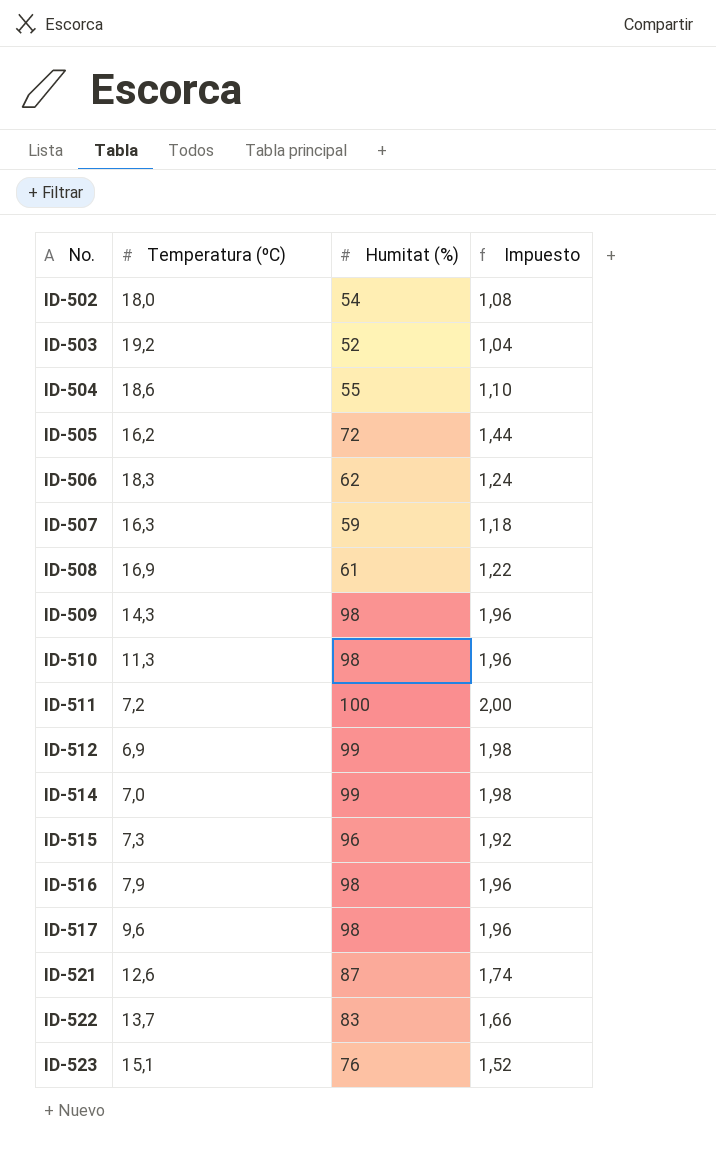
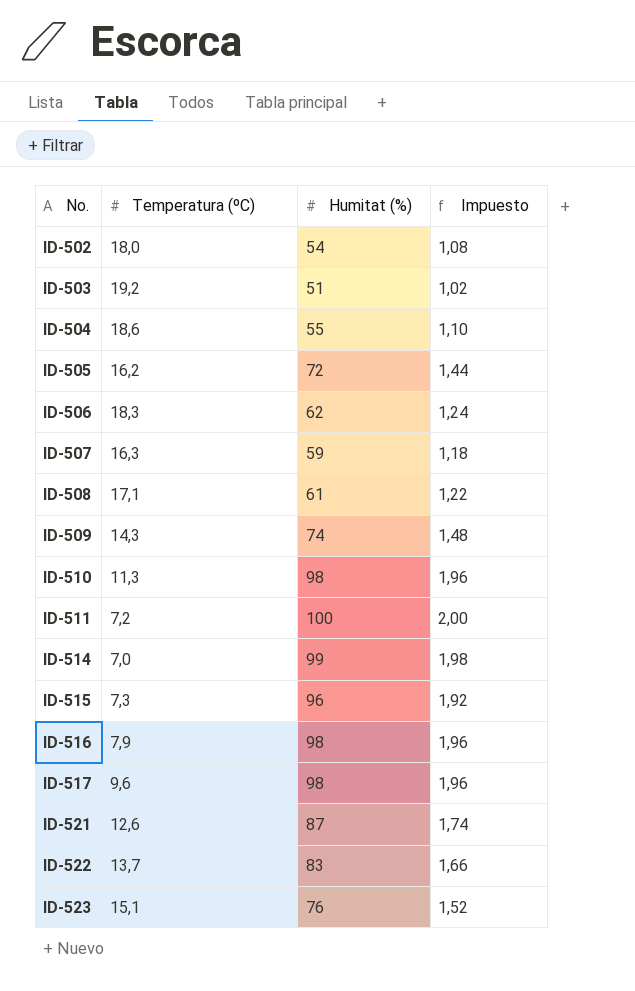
row ID-512: 6,9 | 99 | 1,98 -> none
ID-503 | Humitat (%): 52 -> 51
ID-503 | Impuesto: 1,04 -> 1,02
ID-508 | Temperatura (ºC): 16,9 -> 17,1
ID-509 | Humitat (%): 98 -> 74
ID-509 | Impuesto: 1,96 -> 1,48

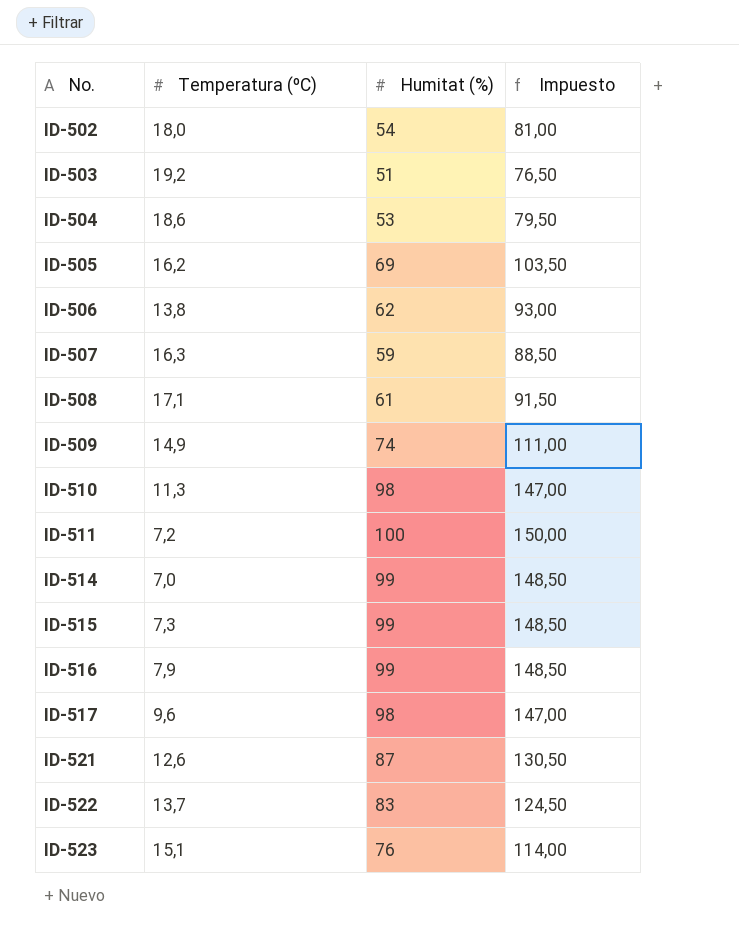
column Impuesto | formula: [Humitat (%)] * 0,02 -> [Humitat (%)] * 1,5
ID-504 | Humitat (%): 55 -> 53
ID-505 | Humitat (%): 72 -> 69
ID-506 | Temperatura (ºC): 18,3 -> 13,8
ID-509 | Temperatura (ºC): 14,3 -> 14,9
ID-515 | Humitat (%): 96 -> 99
ID-516 | Humitat (%): 98 -> 99

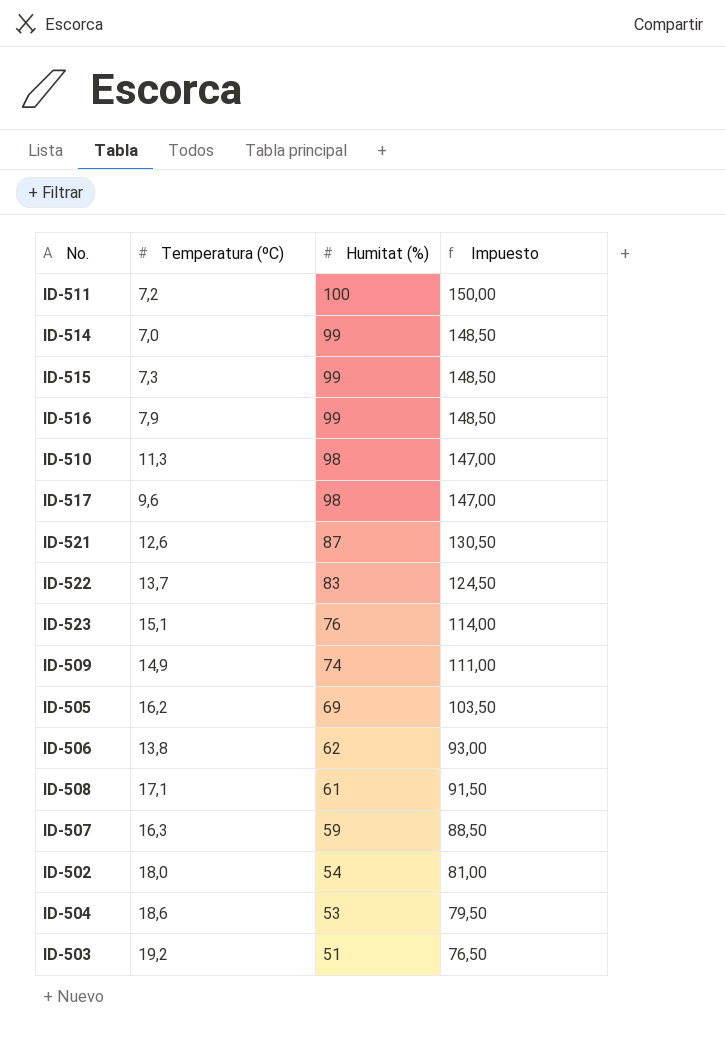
row order: No. ascending -> Humitat (%) descending

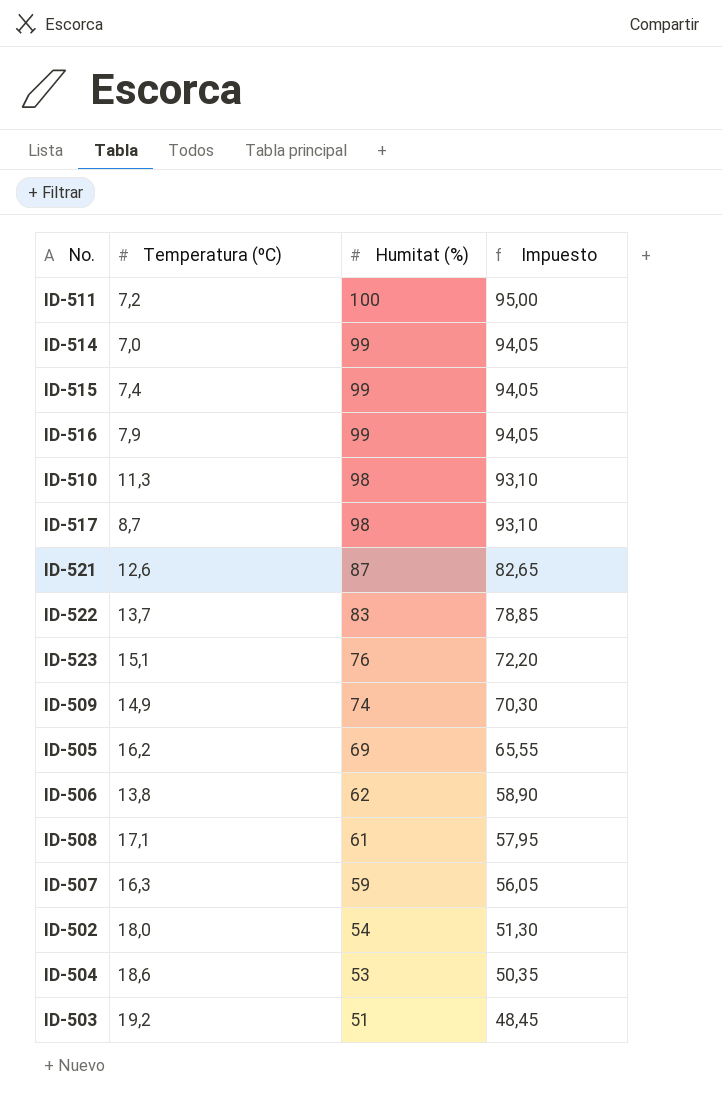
column Impuesto | formula: [Humitat (%)] * 1,5 -> [Humitat (%)] * 0,95
ID-515 | Temperatura (ºC): 7,3 -> 7,4
ID-517 | Temperatura (ºC): 9,6 -> 8,7

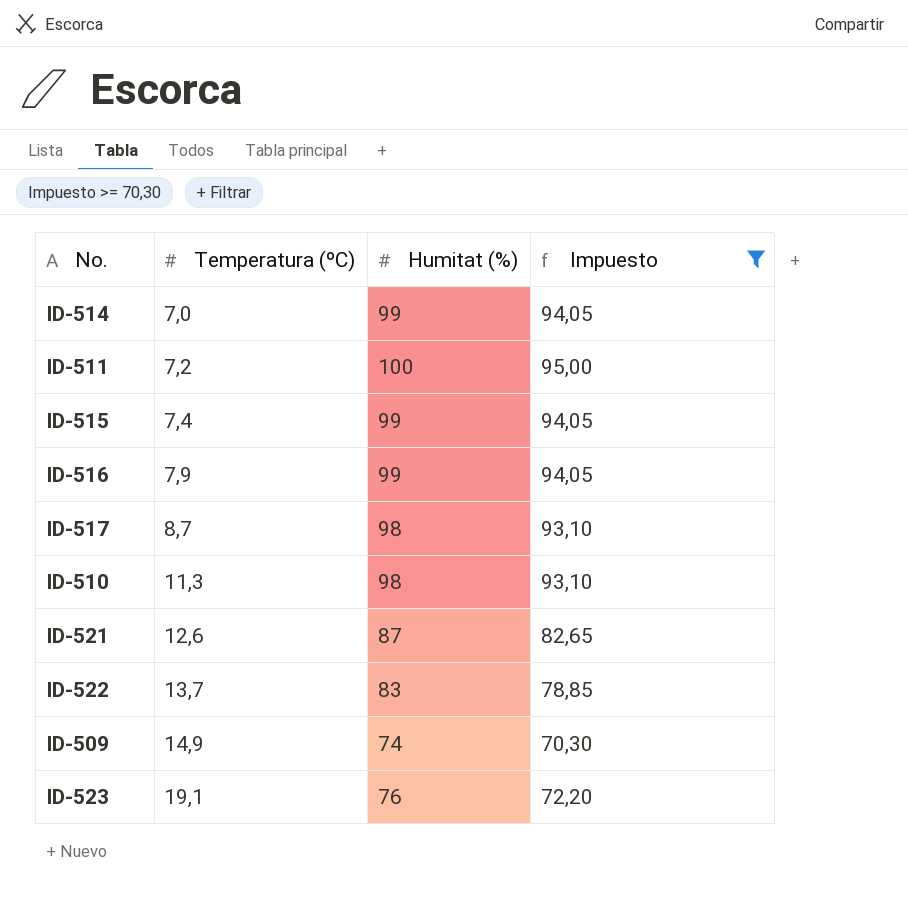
filter: none -> Impuesto >= 70,30
row order: Humitat (%) descending -> Temperatura (ºC) ascending
ID-523 | Temperatura (ºC): 15,1 -> 19,1

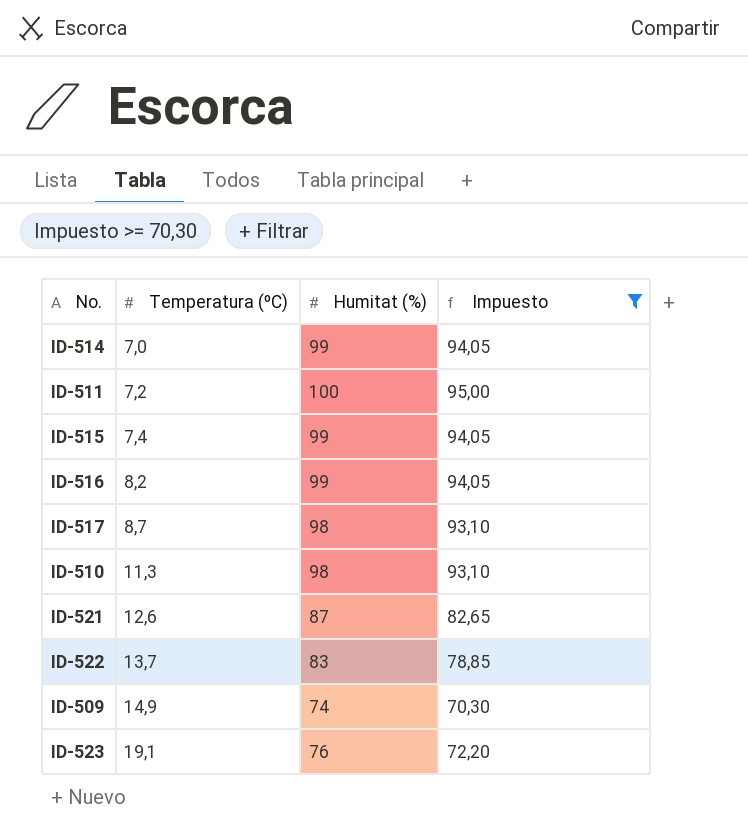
ID-516 | Temperatura (ºC): 7,9 -> 8,2

